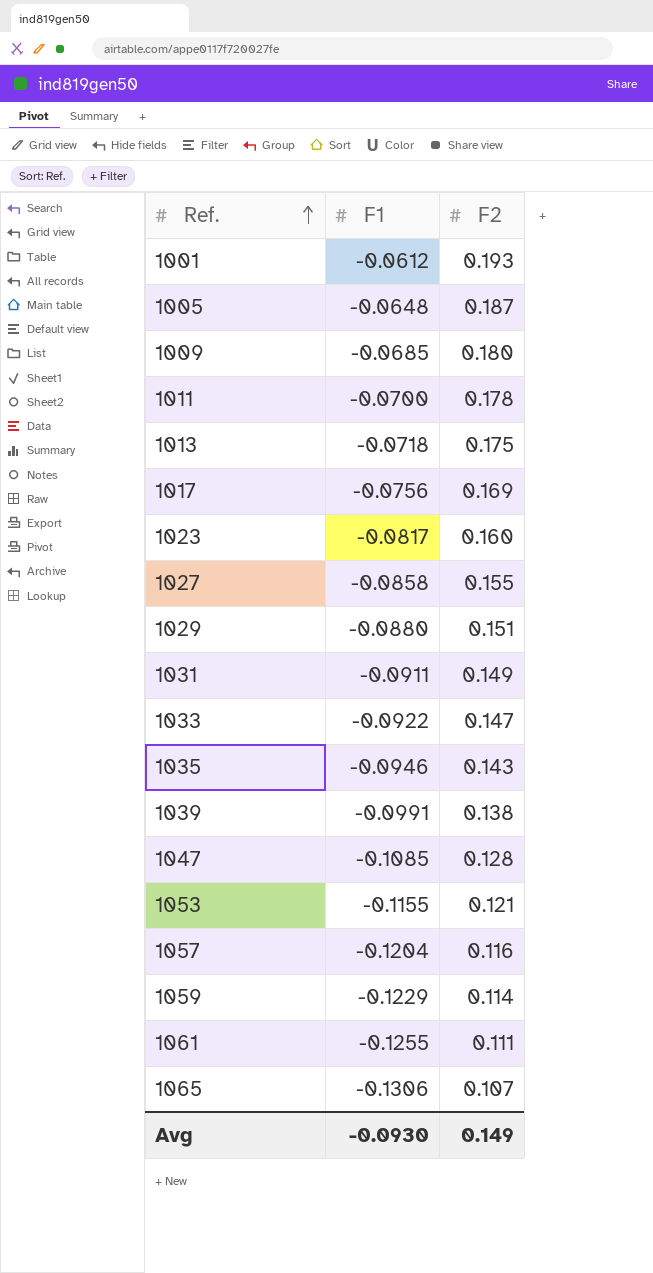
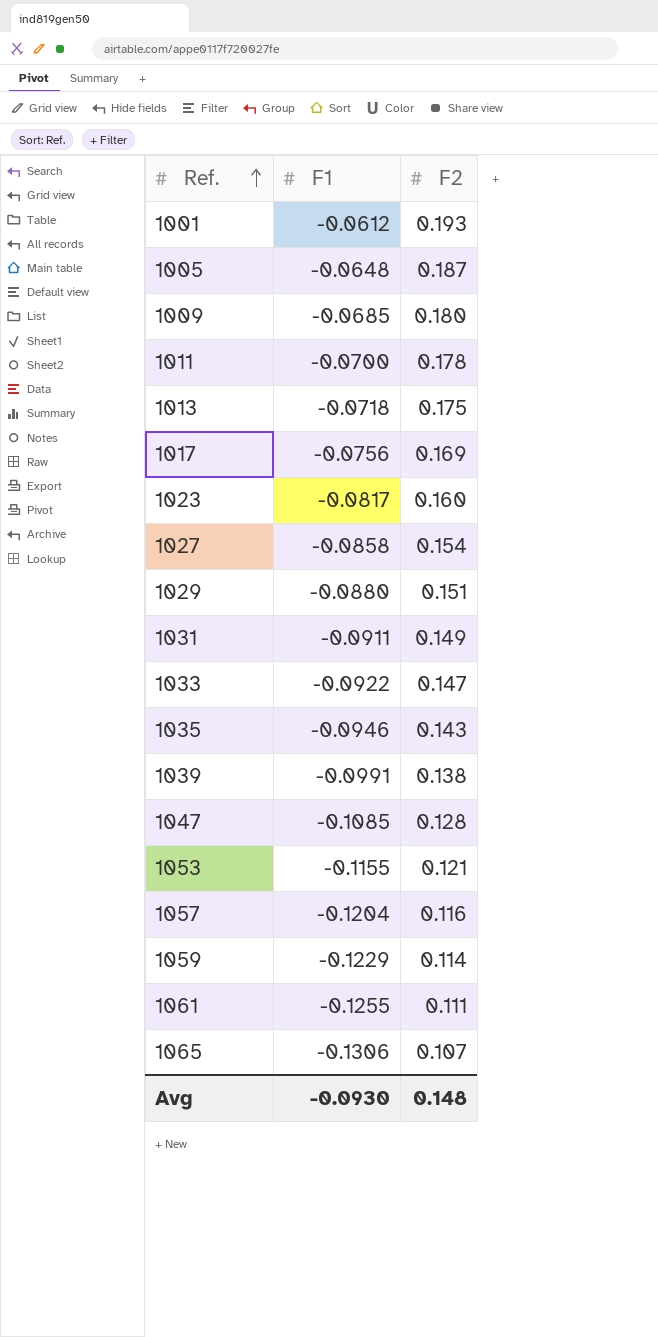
1027 | F2: 0.155 -> 0.154
Avg | F2: 0.149 -> 0.148

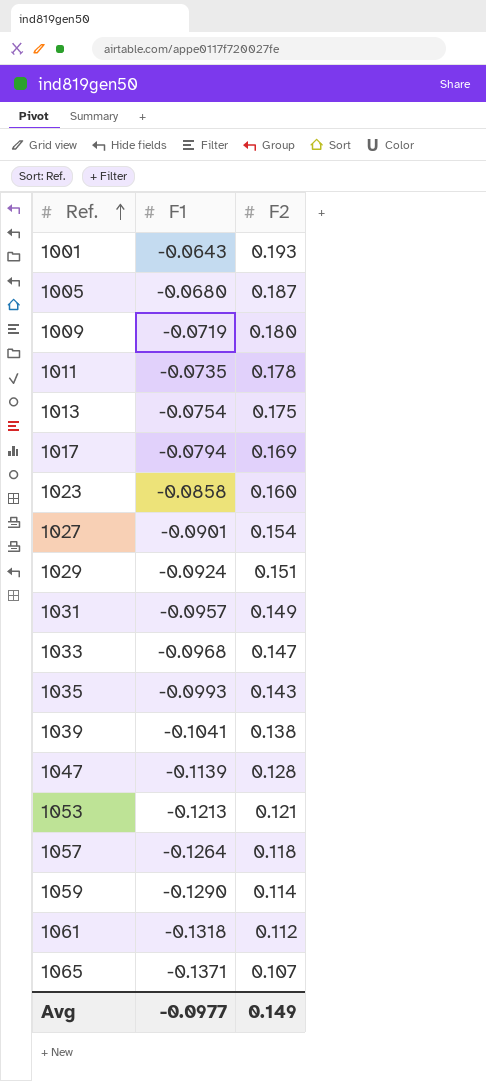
1001 | F1: -0.0612 -> -0.0643
1005 | F1: -0.0648 -> -0.0680
1009 | F1: -0.0685 -> -0.0719
1011 | F1: -0.0700 -> -0.0735
1013 | F1: -0.0718 -> -0.0754
1017 | F1: -0.0756 -> -0.0794
1023 | F1: -0.0817 -> -0.0858
1027 | F1: -0.0858 -> -0.0901
1029 | F1: -0.0880 -> -0.0924
1031 | F1: -0.0911 -> -0.0957
1033 | F1: -0.0922 -> -0.0968
1035 | F1: -0.0946 -> -0.0993
1039 | F1: -0.0991 -> -0.1041
1047 | F1: -0.1085 -> -0.1139
1053 | F1: -0.1155 -> -0.1213
1057 | F1: -0.1204 -> -0.1264
1057 | F2: 0.116 -> 0.118
1059 | F1: -0.1229 -> -0.1290
1061 | F1: -0.1255 -> -0.1318
1061 | F2: 0.111 -> 0.112
1065 | F1: -0.1306 -> -0.1371
Avg | F1: -0.0930 -> -0.0977
Avg | F2: 0.148 -> 0.149

